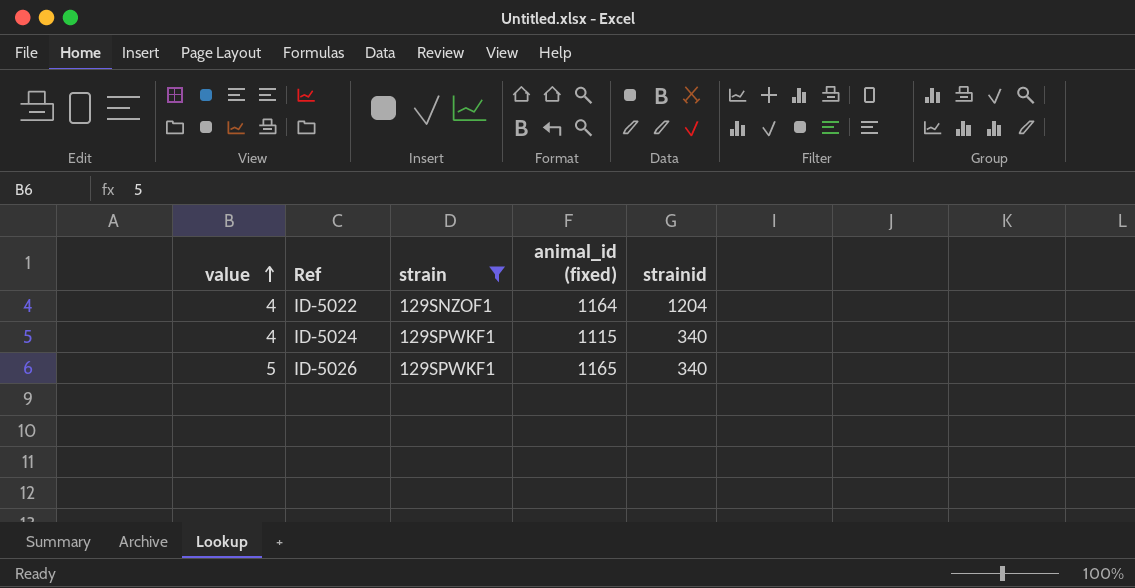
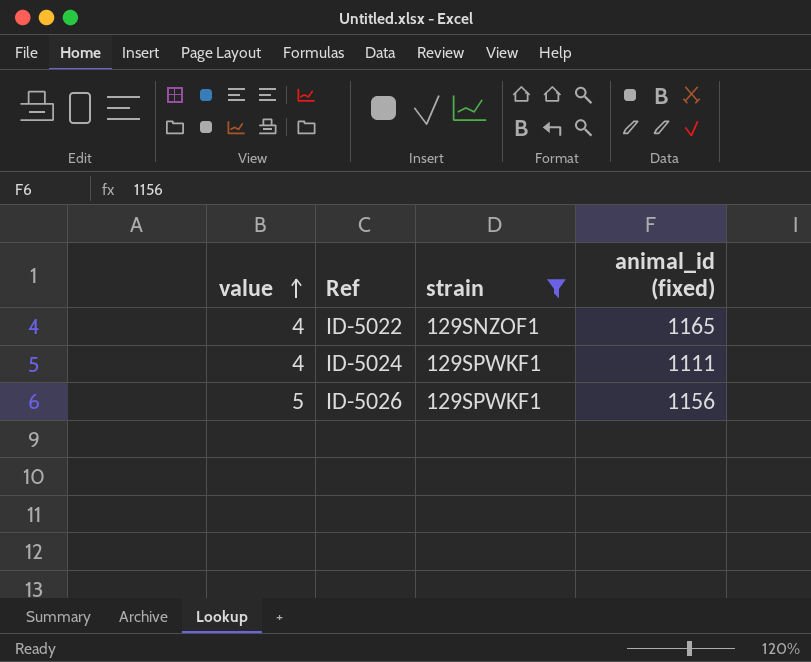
column strainid | position: 5 -> none
ID-5022 | animal_id (fixed): 1164 -> 1165
ID-5024 | animal_id (fixed): 1115 -> 1111
ID-5026 | animal_id (fixed): 1165 -> 1156

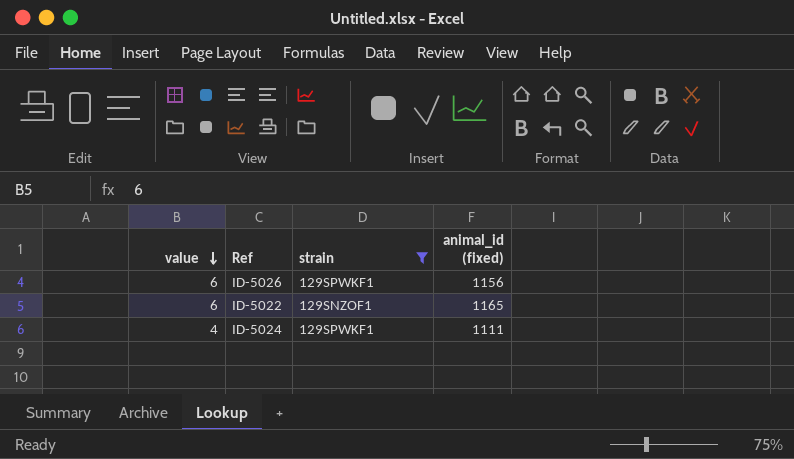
row order: value ascending -> value descending
ID-5026 | value: 5 -> 6
ID-5022 | value: 4 -> 6

